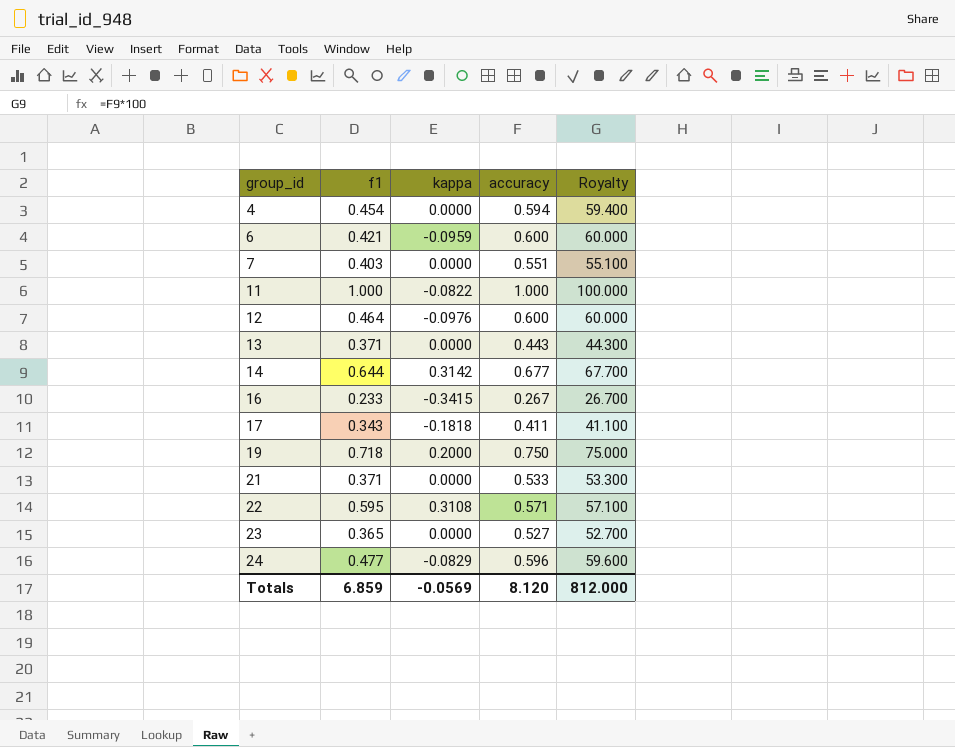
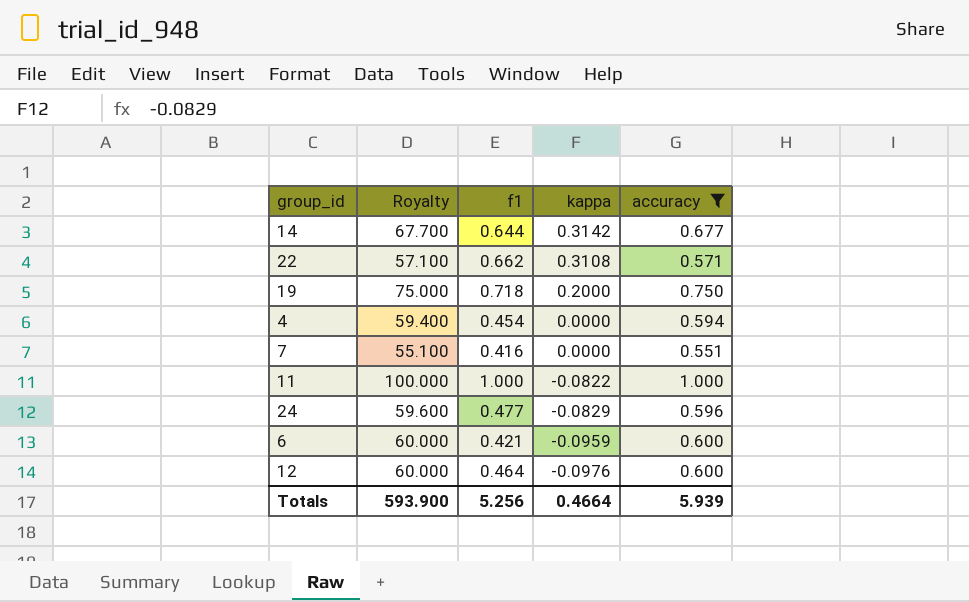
filter: none -> accuracy >= 0.551
row order: group_id ascending -> kappa descending
column Royalty | position: 5 -> 2
22 | f1: 0.595 -> 0.662
7 | f1: 0.403 -> 0.416
Totals | Royalty: 812.000 -> 593.900
Totals | f1: 6.859 -> 5.256
Totals | kappa: -0.0569 -> 0.4664
Totals | accuracy: 8.120 -> 5.939

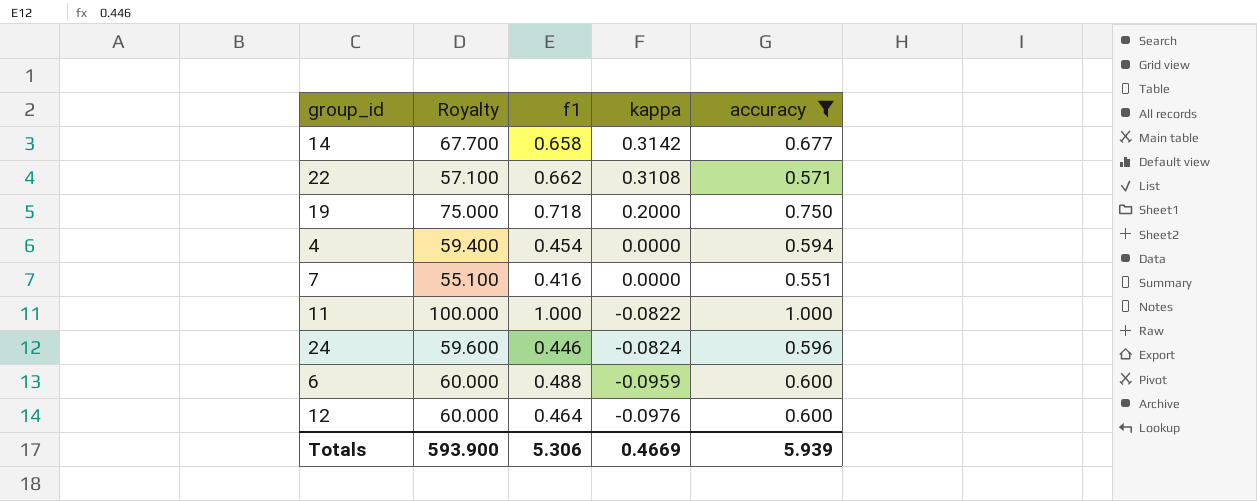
14 | f1: 0.644 -> 0.658
24 | f1: 0.477 -> 0.446
24 | kappa: -0.0829 -> -0.0824
6 | f1: 0.421 -> 0.488
Totals | f1: 5.256 -> 5.306
Totals | kappa: 0.4664 -> 0.4669

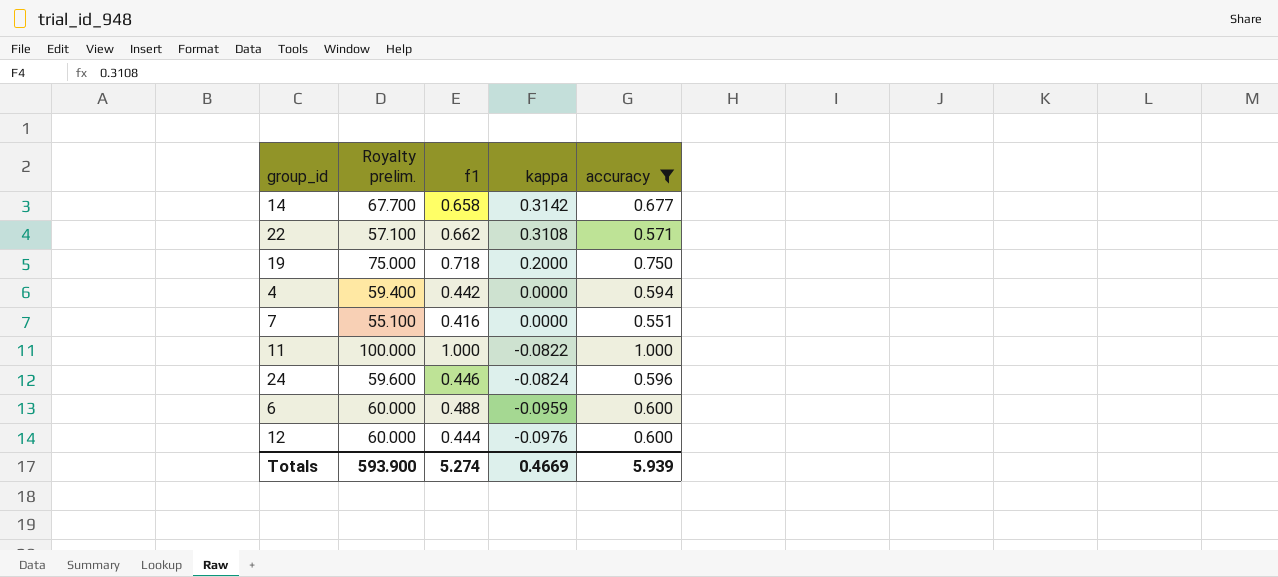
column name: Royalty -> Royalty prelim.
4 | f1: 0.454 -> 0.442
12 | f1: 0.464 -> 0.444
Totals | f1: 5.306 -> 5.274

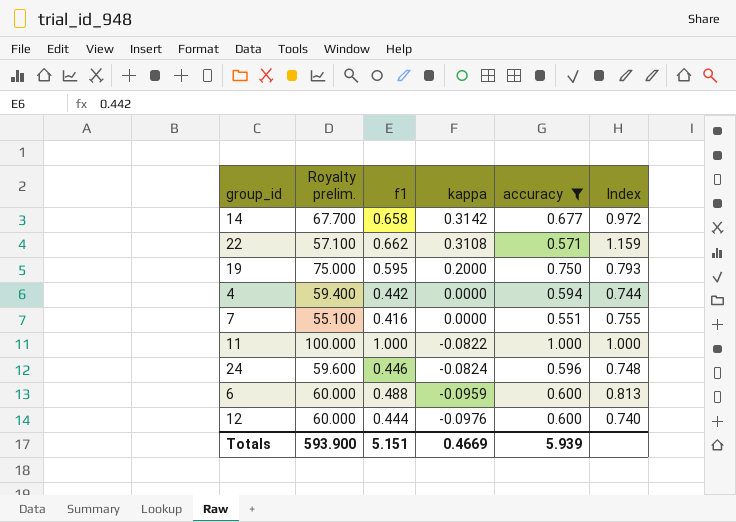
column Index | formula: none -> [f1] / [accuracy]
19 | f1: 0.718 -> 0.595
Totals | f1: 5.274 -> 5.151

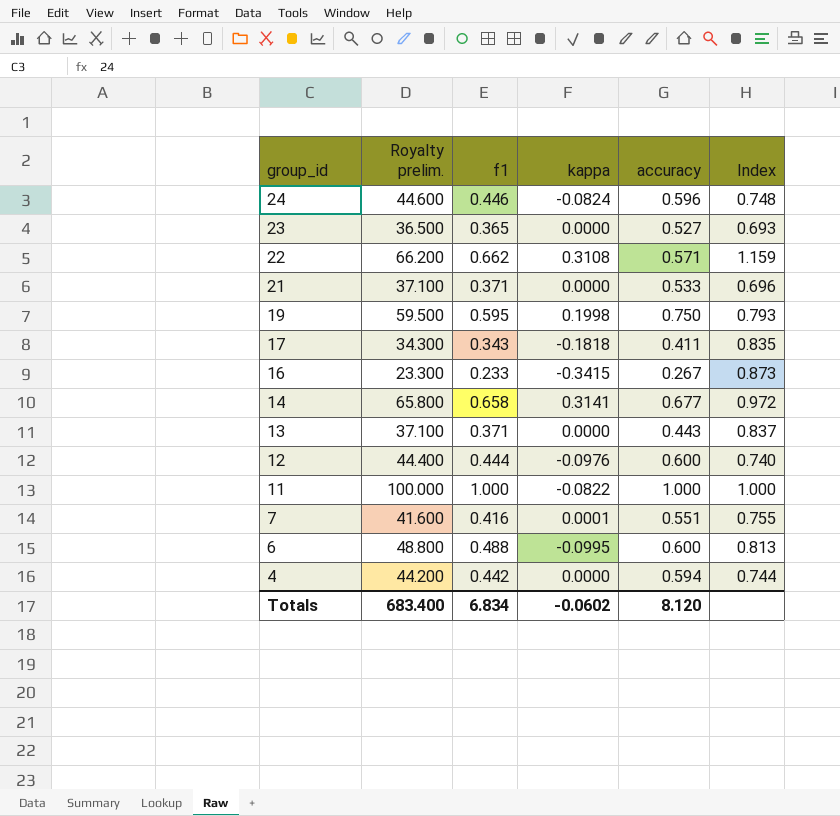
filter: accuracy >= 0.551 -> none
row order: kappa descending -> group_id descending
column Royalty prelim. | formula: [accuracy] * 100 -> [f1] * 100
19 | kappa: 0.2000 -> 0.1998
14 | kappa: 0.3142 -> 0.3141
7 | kappa: 0.0000 -> 0.0001
6 | kappa: -0.0959 -> -0.0995
Totals | Royalty prelim.: 593.900 -> 683.400
Totals | f1: 5.151 -> 6.834
Totals | kappa: 0.4669 -> -0.0602
Totals | accuracy: 5.939 -> 8.120

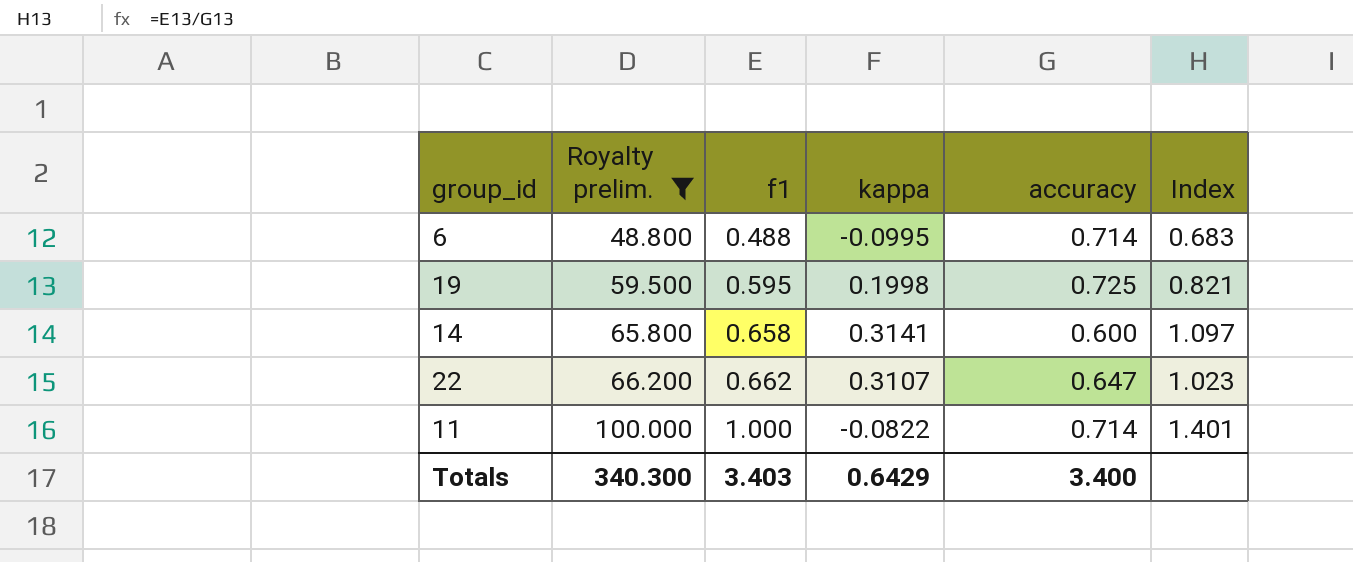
filter: none -> Royalty prelim. >= 48.800
row order: group_id descending -> Royalty prelim. ascending
6 | accuracy: 0.600 -> 0.714
6 | Index: 0.813 -> 0.683
19 | accuracy: 0.750 -> 0.725
19 | Index: 0.793 -> 0.821
14 | accuracy: 0.677 -> 0.600
14 | Index: 0.972 -> 1.097
22 | kappa: 0.3108 -> 0.3107
22 | accuracy: 0.571 -> 0.647
22 | Index: 1.159 -> 1.023
11 | accuracy: 1.000 -> 0.714
11 | Index: 1.000 -> 1.401
Totals | Royalty prelim.: 683.400 -> 340.300
Totals | f1: 6.834 -> 3.403
Totals | kappa: -0.0602 -> 0.6429
Totals | accuracy: 8.120 -> 3.400

